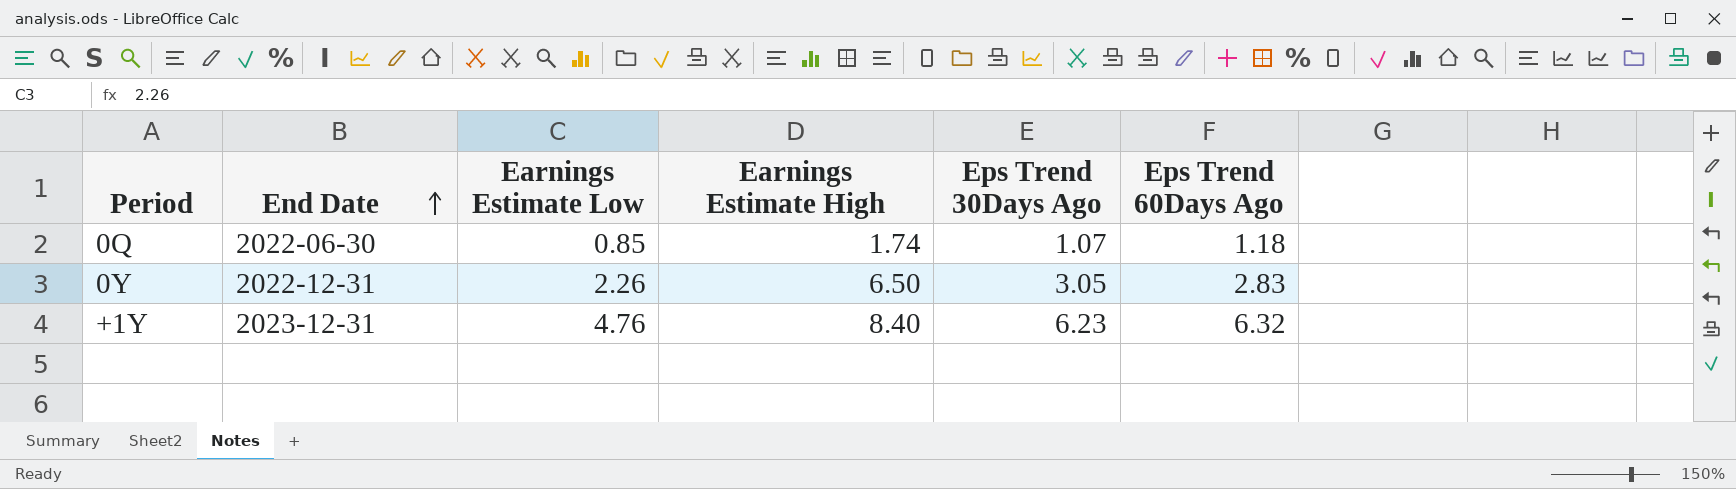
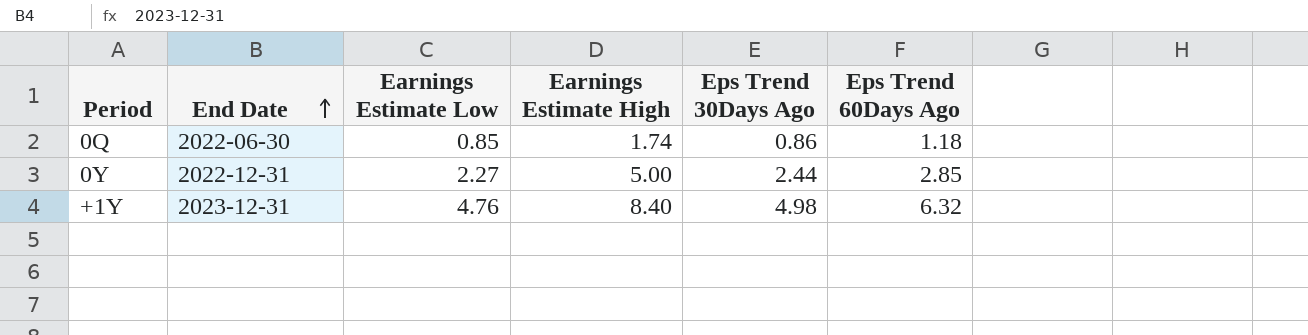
0Q | Eps Trend 30Days Ago: 1.07 -> 0.86
0Y | Earnings Estimate Low: 2.26 -> 2.27
0Y | Earnings Estimate High: 6.50 -> 5.00
0Y | Eps Trend 30Days Ago: 3.05 -> 2.44
0Y | Eps Trend 60Days Ago: 2.83 -> 2.85
+1Y | Eps Trend 30Days Ago: 6.23 -> 4.98

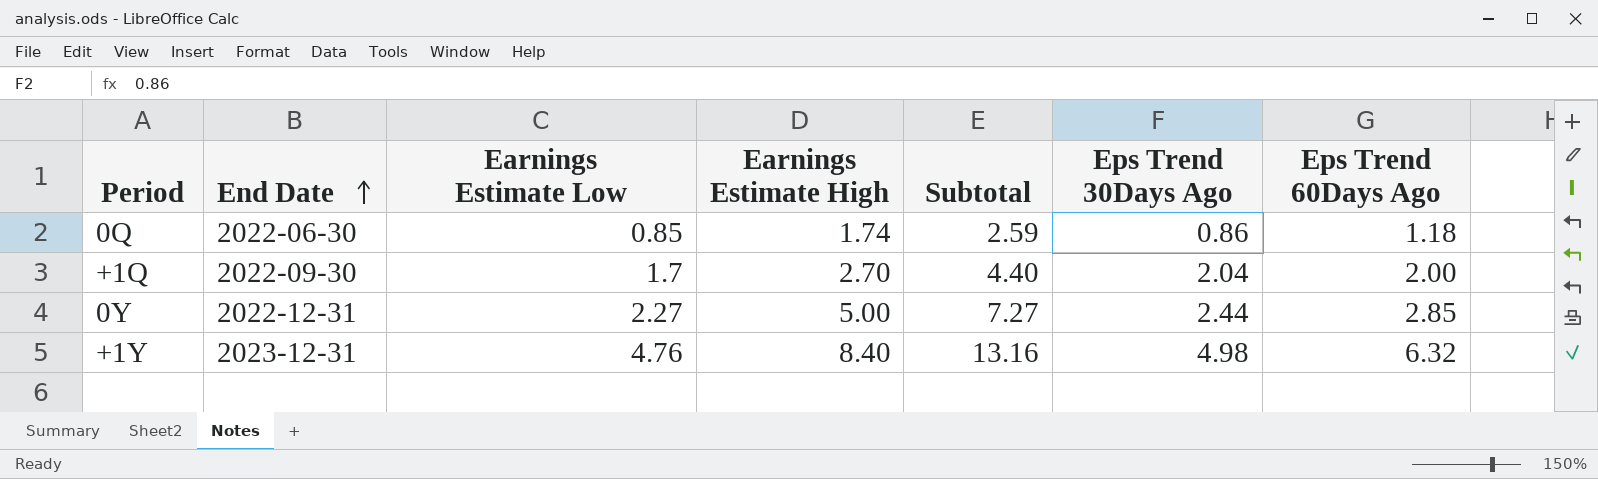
column Subtotal | formula: none -> [Earnings Estimate Low] + [Earnings Estimate High]
row +1Q: none -> 2022-09-30 | 1.7 | 2.70 | 4.40 | 2.04 | 2.00

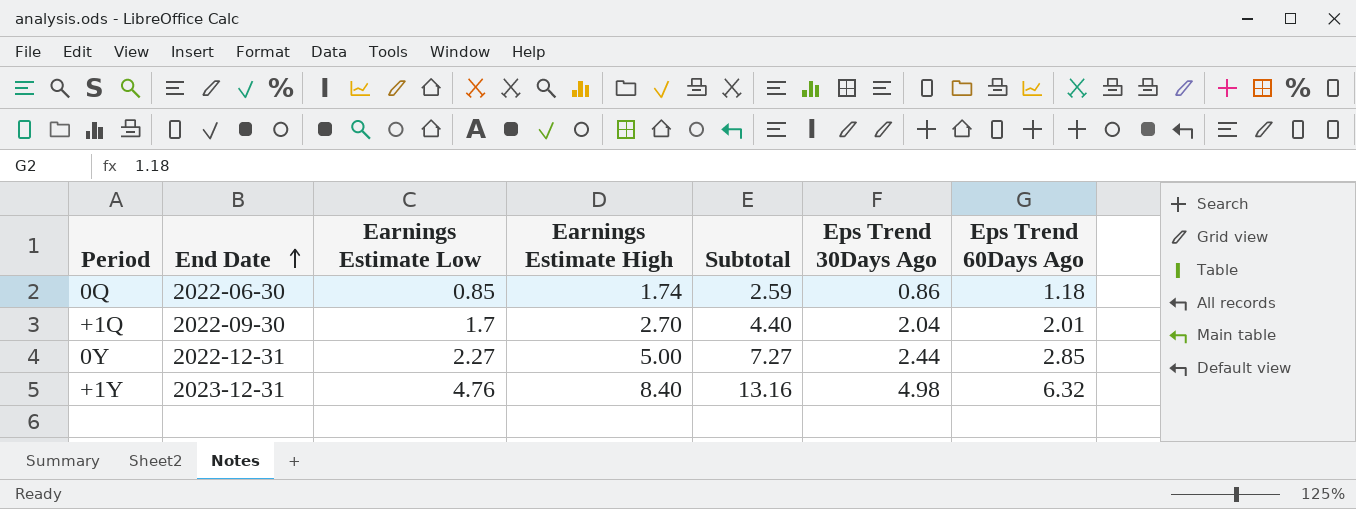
+1Q | Eps Trend 60Days Ago: 2.00 -> 2.01

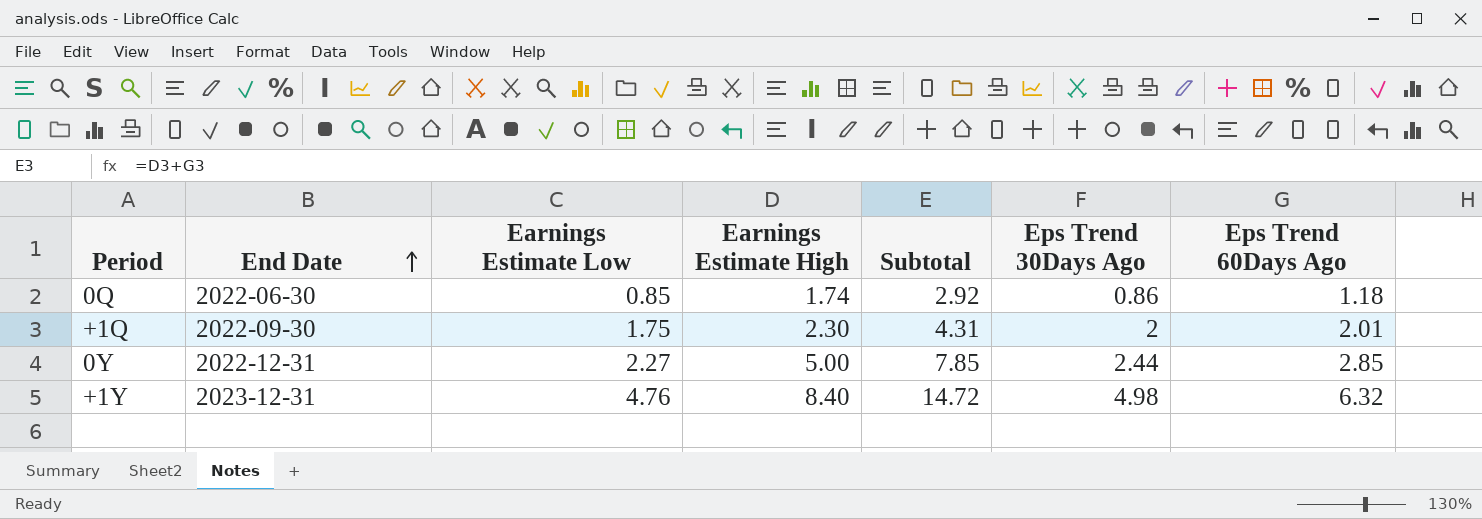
column Subtotal | formula: [Earnings Estimate Low] + [Earnings Estimate High] -> [Earnings Estimate High] + [Eps Trend 60Days Ago]
+1Q | Earnings Estimate Low: 1.7 -> 1.75
+1Q | Earnings Estimate High: 2.70 -> 2.30
+1Q | Eps Trend 30Days Ago: 2.04 -> 2

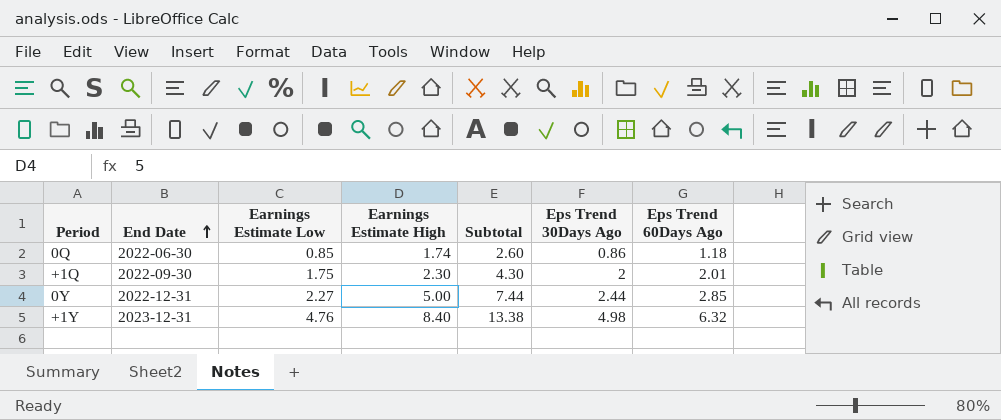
column Subtotal | formula: [Earnings Estimate High] + [Eps Trend 60Days Ago] -> [Earnings Estimate High] + [Eps Trend 30Days Ago]

